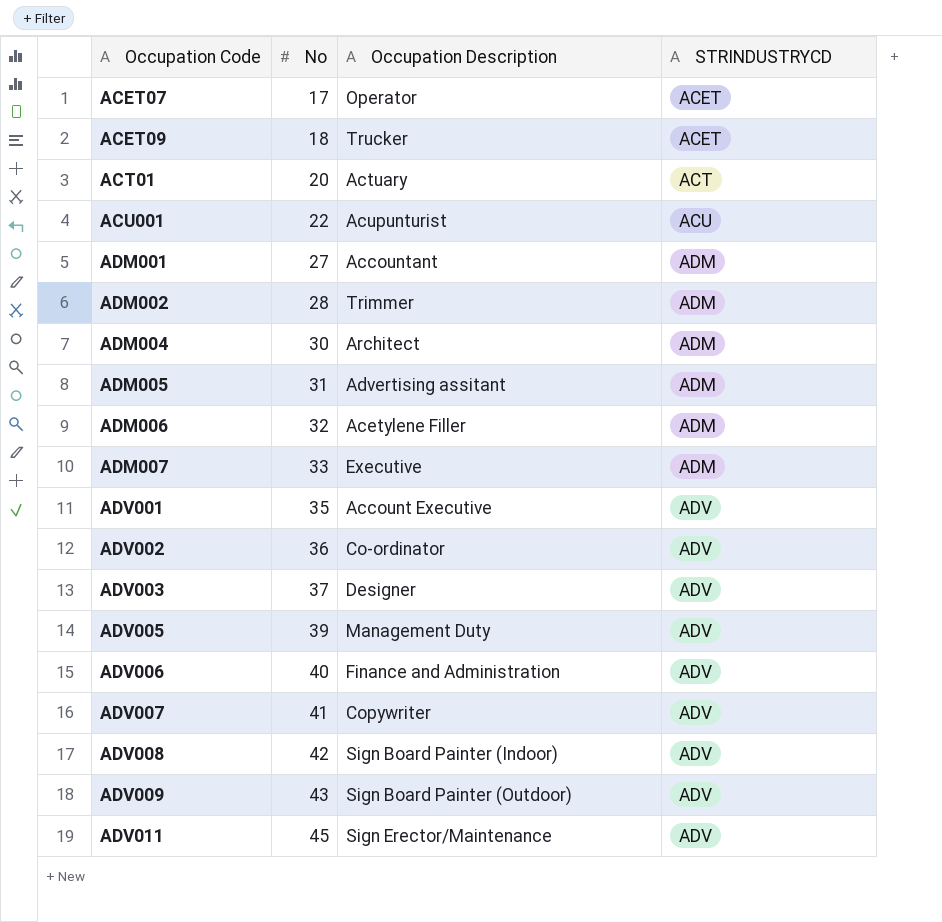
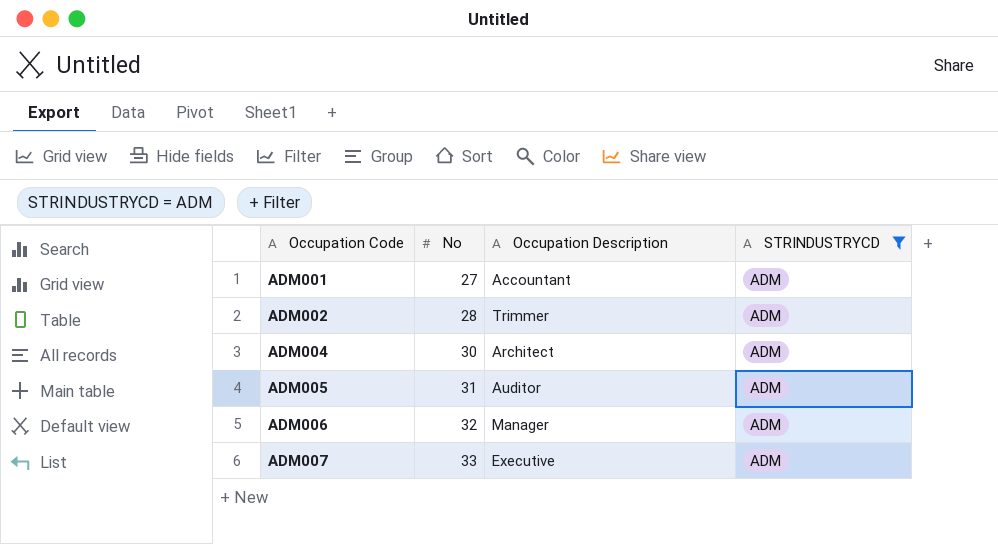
filter: none -> STRINDUSTRYCD = ADM
ADM005 | Occupation Description: Advertising assitant -> Auditor
ADM006 | Occupation Description: Acetylene Filler -> Manager

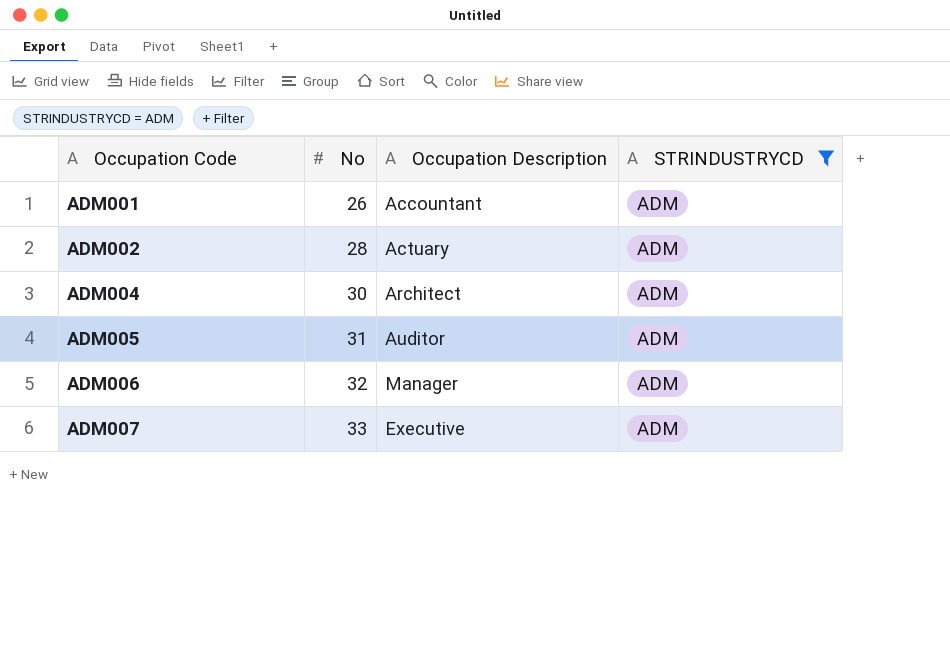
ADM001 | No: 27 -> 26
ADM002 | Occupation Description: Trimmer -> Actuary

